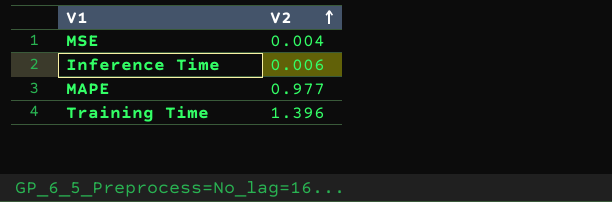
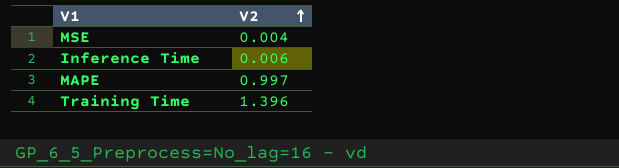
MAPE | V2: 0.977 -> 0.997

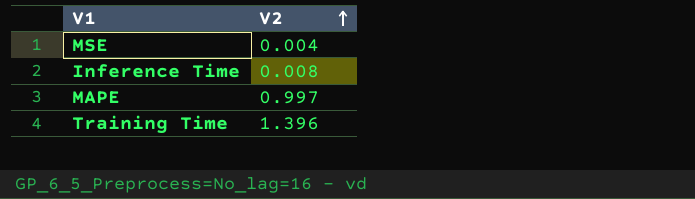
Inference Time | V2: 0.006 -> 0.008

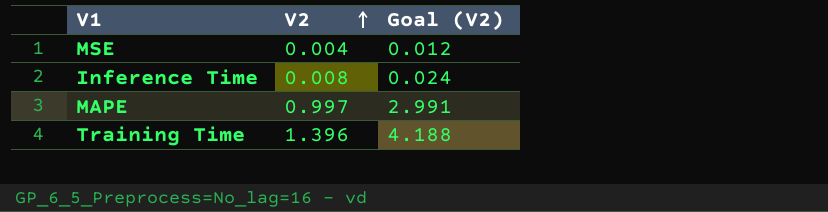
column Goal (V2) | formula: none -> [V2] * 3

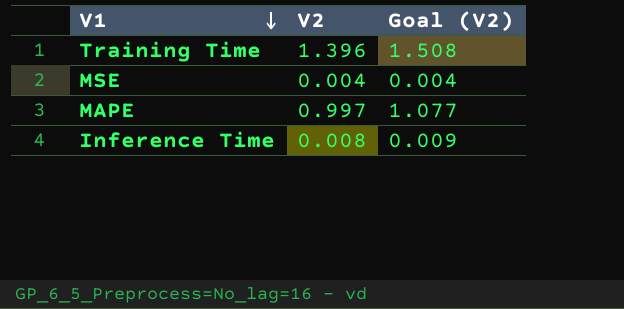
row order: V2 ascending -> V1 descending
column Goal (V2) | formula: [V2] * 3 -> [V2] * 1.08

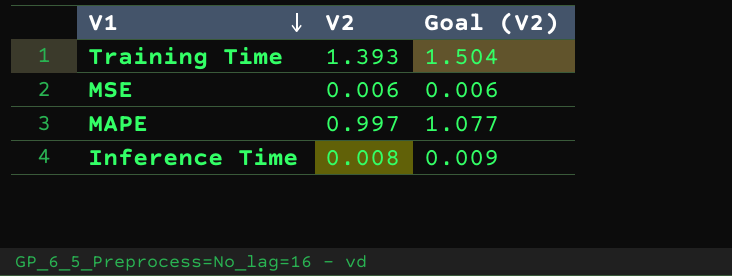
Training Time | V2: 1.396 -> 1.393
Training Time | Goal (V2): 1.508 -> 1.504
MSE | V2: 0.004 -> 0.006
MSE | Goal (V2): 0.004 -> 0.006

